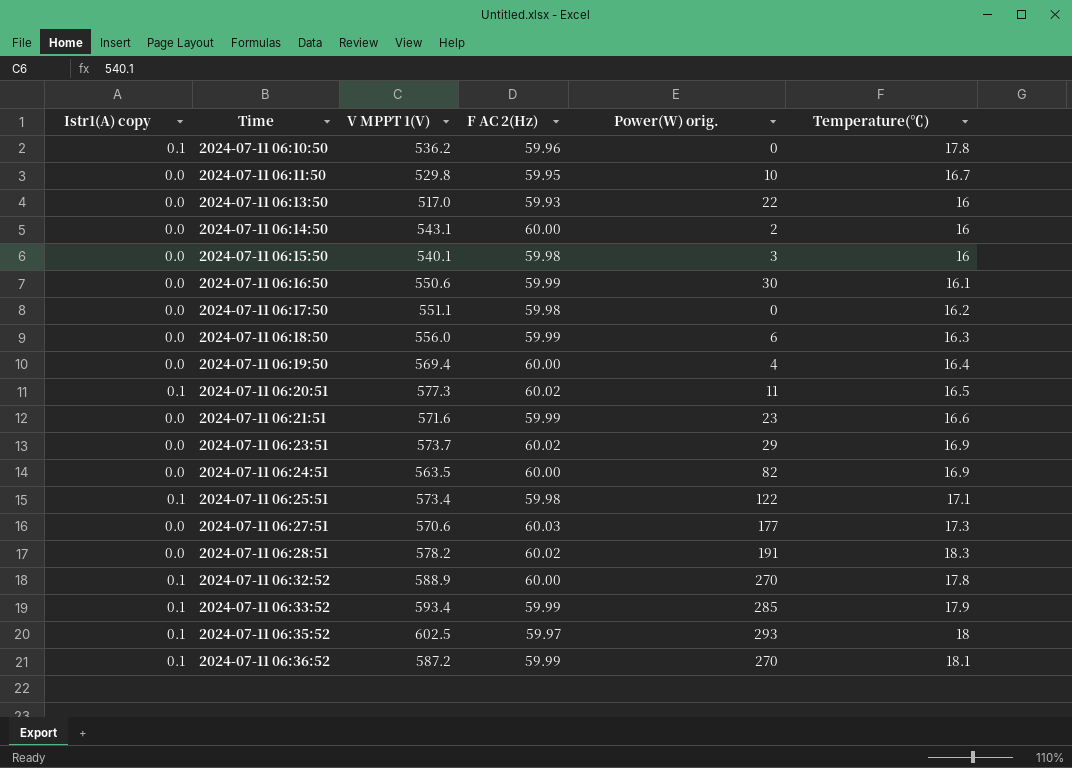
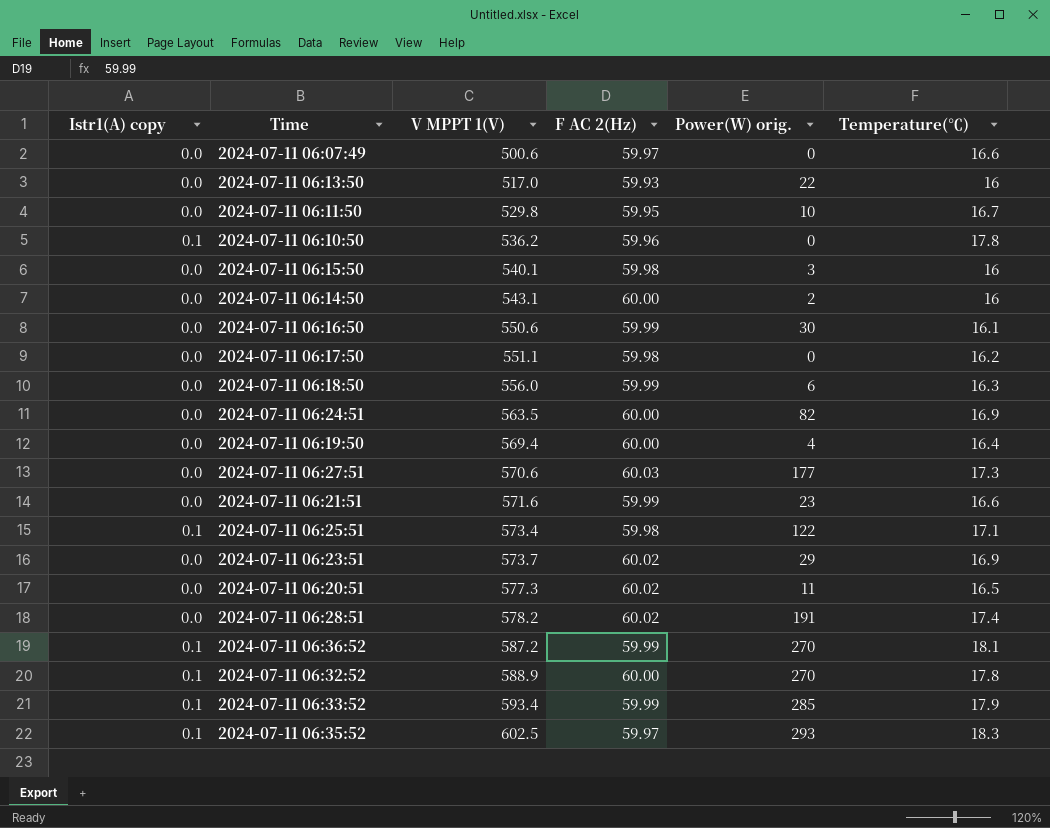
row order: Time ascending -> V MPPT 1(V) ascending
row 2024-07-11 06:07:49: none -> 0.0 | 500.6 | 59.97 | 0 | 16.6
2024-07-11 06:20:51 | Istr1(A) copy: 0.1 -> 0.0
2024-07-11 06:28:51 | Temperature(℃): 18.3 -> 17.4
2024-07-11 06:35:52 | Temperature(℃): 18 -> 18.3

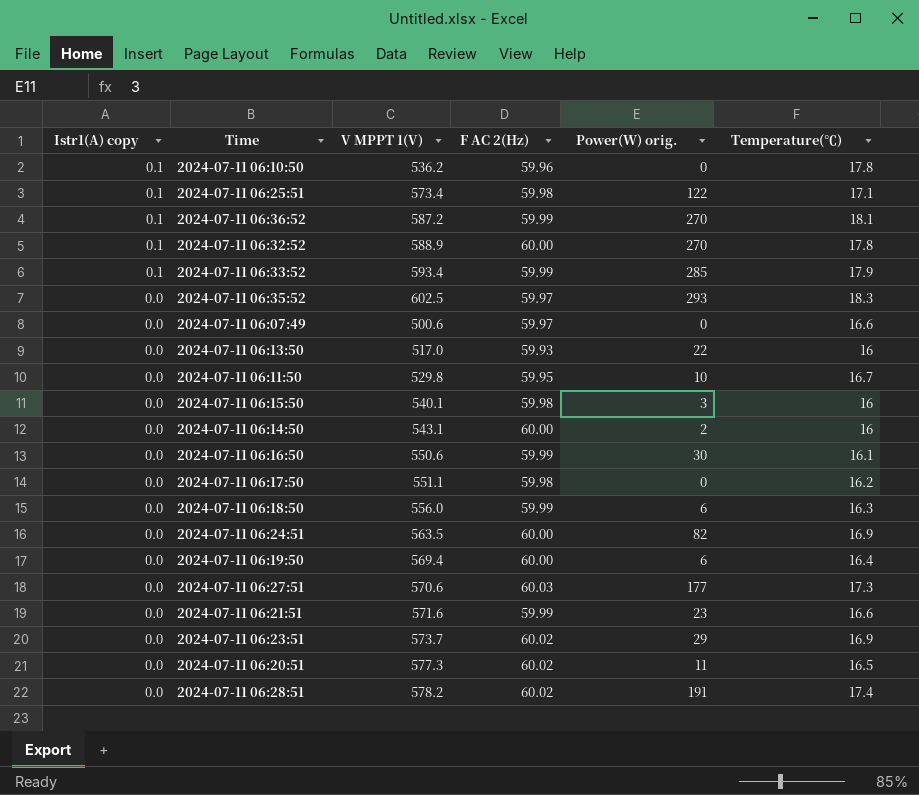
row order: V MPPT 1(V) ascending -> Istr1(A) copy descending
2024-07-11 06:35:52 | Istr1(A) copy: 0.1 -> 0.0
2024-07-11 06:19:50 | Power(W) orig.: 4 -> 6

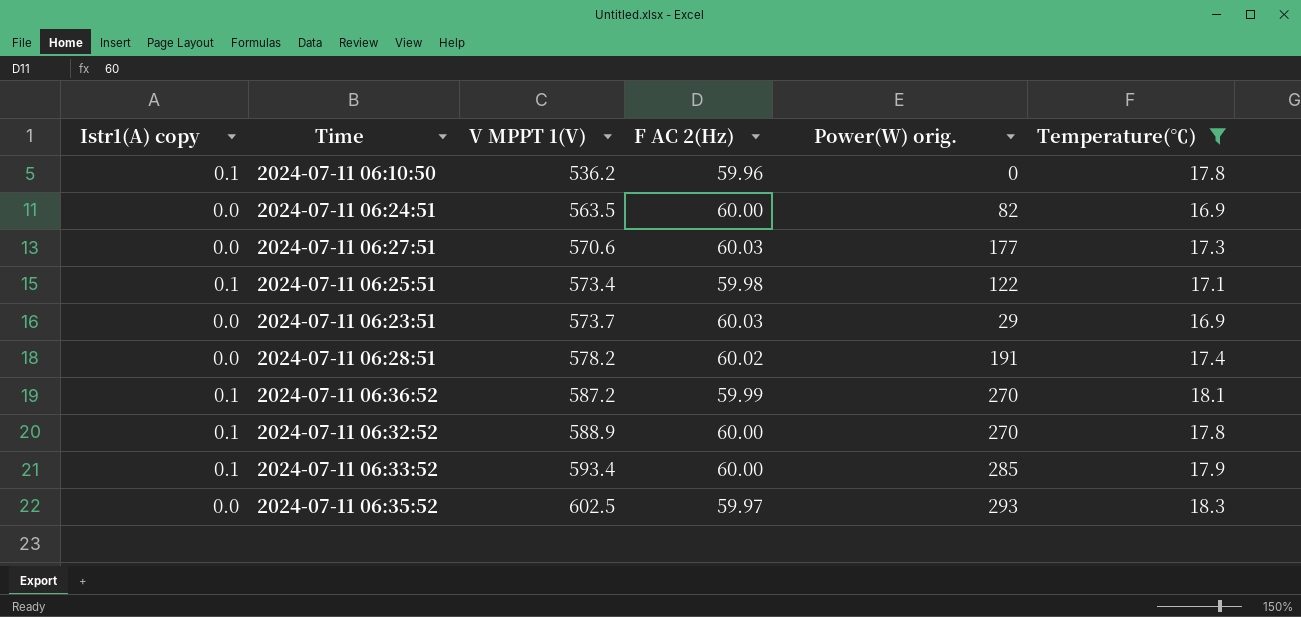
filter: none -> Temperature(℃) >= 16.9
row order: Istr1(A) copy descending -> V MPPT 1(V) ascending
2024-07-11 06:23:51 | F AC 2(Hz): 60.02 -> 60.03
2024-07-11 06:33:52 | F AC 2(Hz): 59.99 -> 60.00

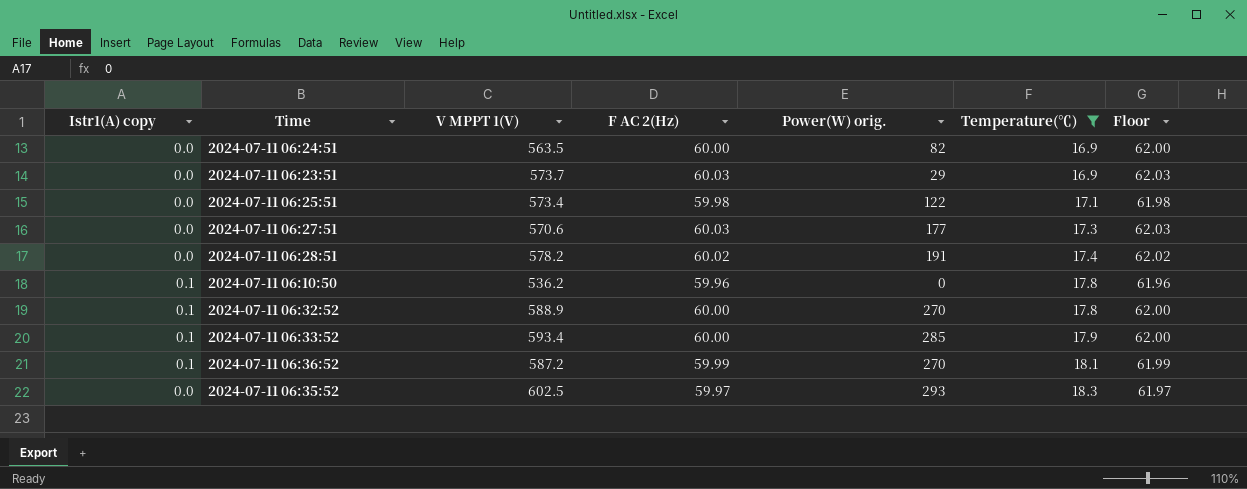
row order: V MPPT 1(V) ascending -> Temperature(℃) ascending
column Floor | formula: none -> [F AC 2(Hz)] + 2
2024-07-11 06:25:51 | Istr1(A) copy: 0.1 -> 0.0

